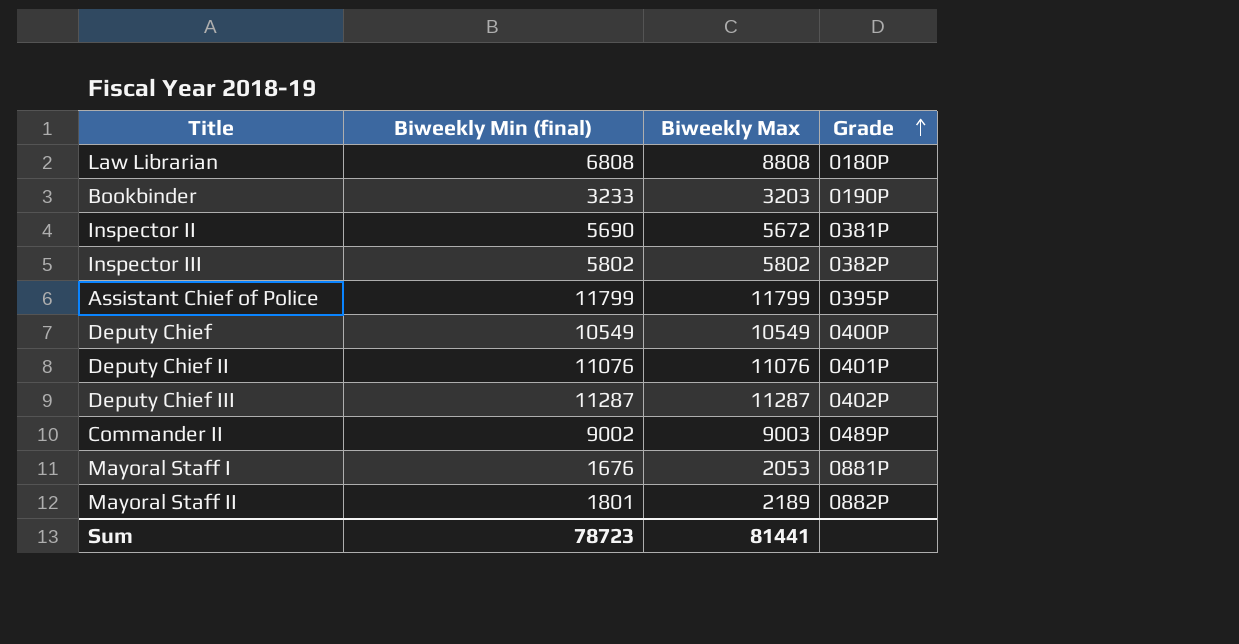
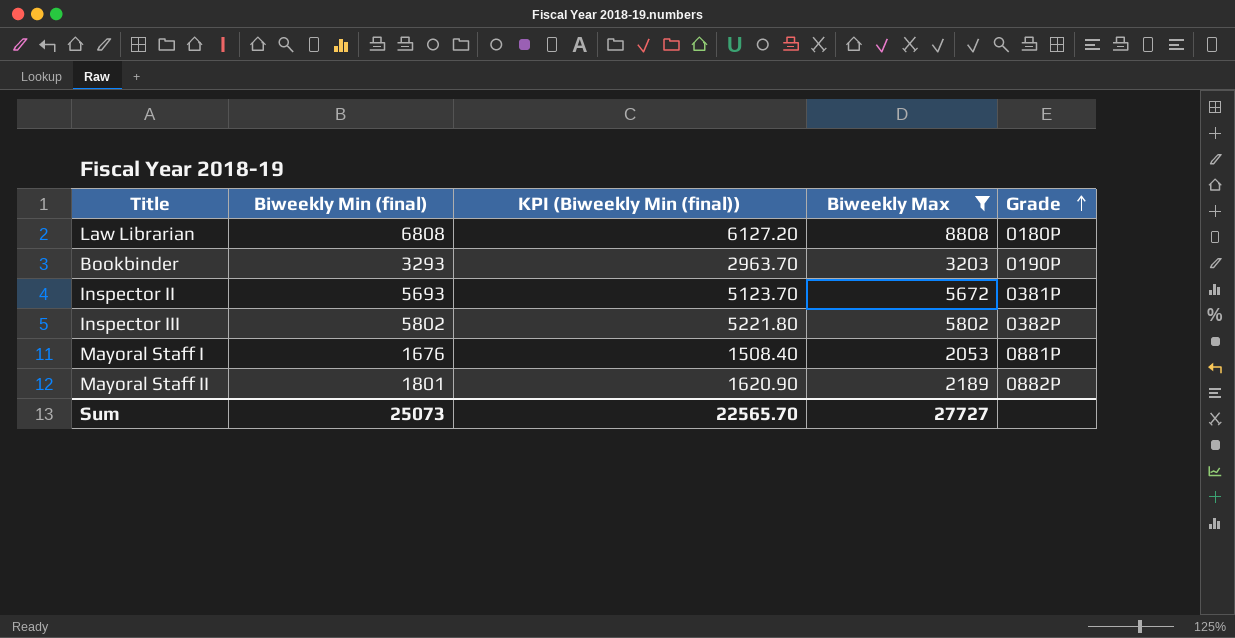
filter: none -> Biweekly Max <= 8808
column KPI (Biweekly Min (final)) | formula: none -> [Biweekly Min (final)] * 0.9
Bookbinder | Biweekly Min (final): 3233 -> 3293
Inspector II | Biweekly Min (final): 5690 -> 5693
Sum | Biweekly Min (final): 78723 -> 25073
Sum | Biweekly Max: 81441 -> 27727

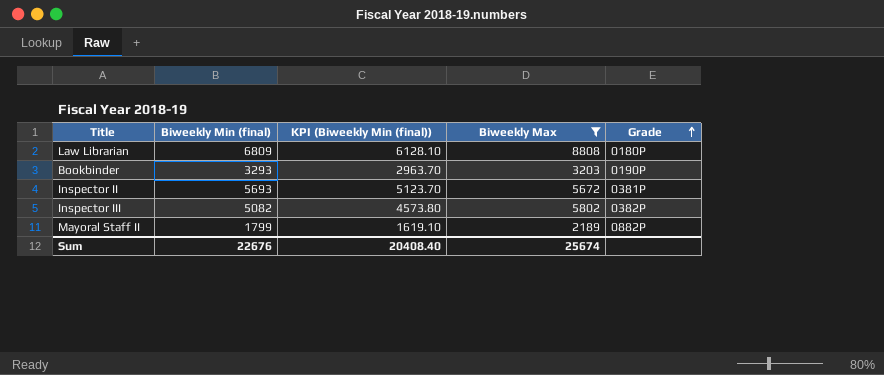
row Mayoral Staff I: 1676 | 1508.40 | 2053 | 0881P -> none
Law Librarian | Biweekly Min (final): 6808 -> 6809
Law Librarian | KPI (Biweekly Min (final)): 6127.20 -> 6128.10
Inspector III | Biweekly Min (final): 5802 -> 5082
Inspector III | KPI (Biweekly Min (final)): 5221.80 -> 4573.80
Mayoral Staff II | Biweekly Min (final): 1801 -> 1799
Mayoral Staff II | KPI (Biweekly Min (final)): 1620.90 -> 1619.10
Sum | Biweekly Min (final): 25073 -> 22676
Sum | KPI (Biweekly Min (final)): 22565.70 -> 20408.40
Sum | Biweekly Max: 27727 -> 25674

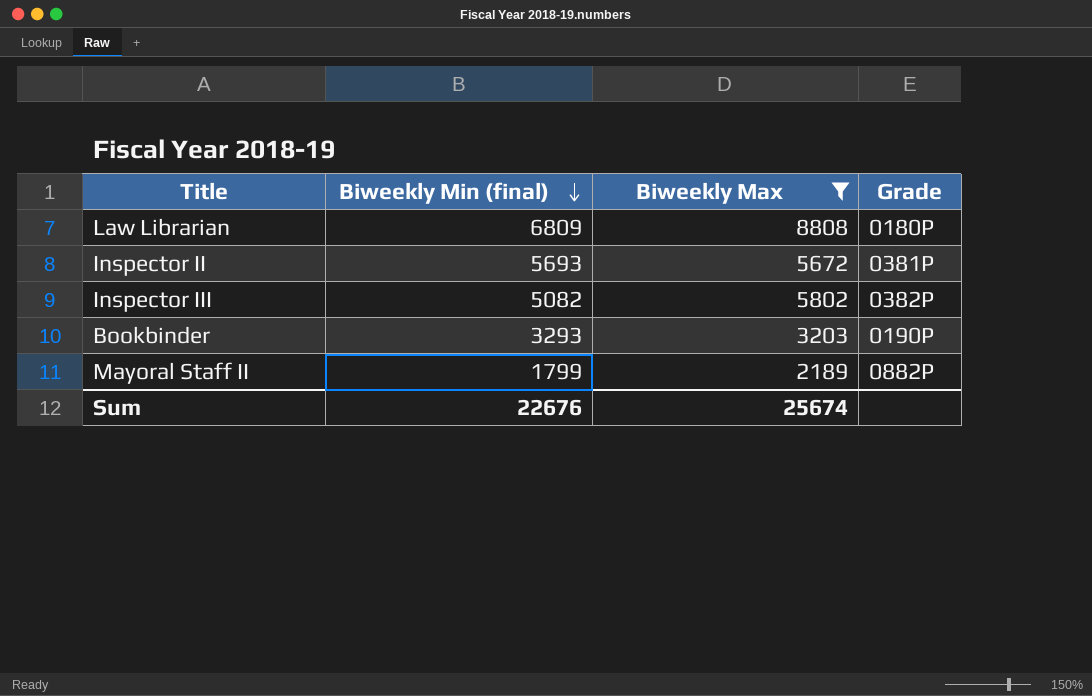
row order: Grade ascending -> Biweekly Min (final) descending
column KPI (Biweekly Min (final)) | formula: [Biweekly Min (final)] * 0.9 -> none

